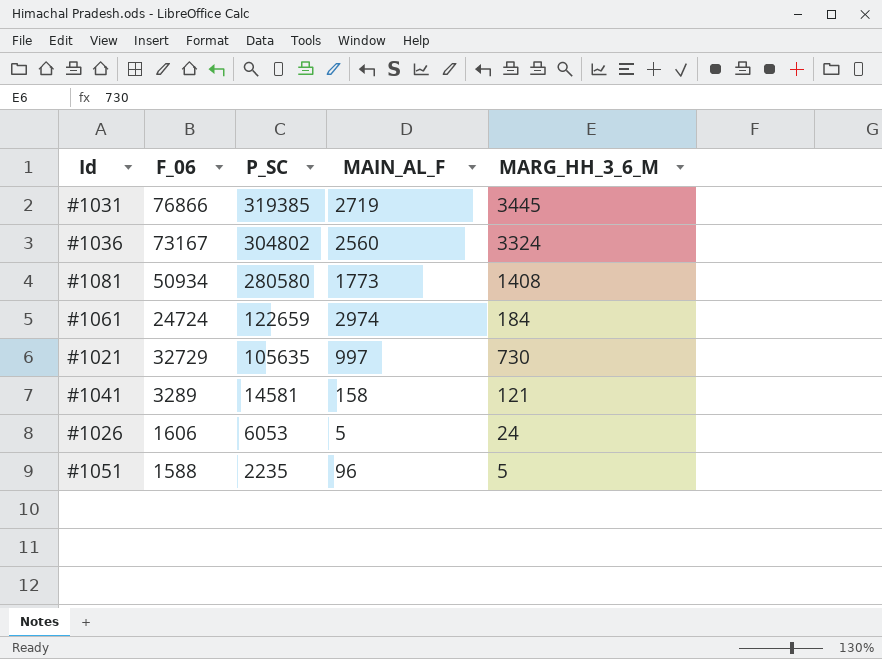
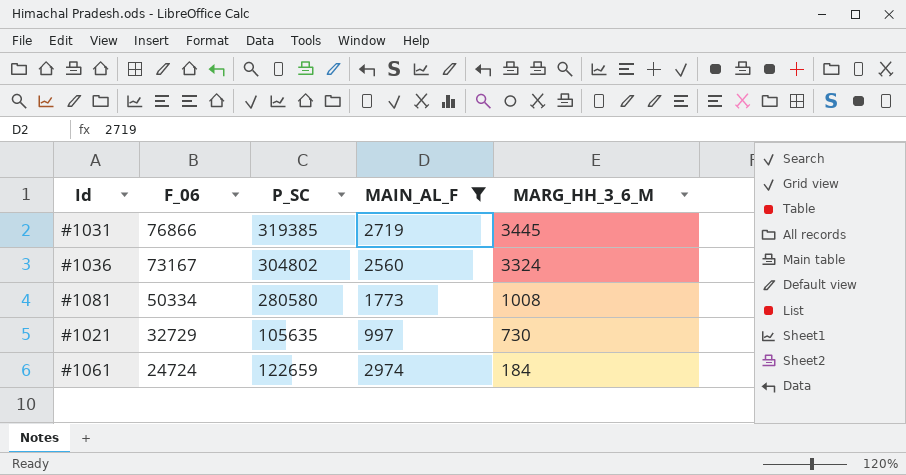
filter: none -> MAIN_AL_F >= 997
row order: P_SC descending -> F_06 descending
#1081 | F_06: 50934 -> 50334
#1081 | MARG_HH_3_6_M: 1408 -> 1008

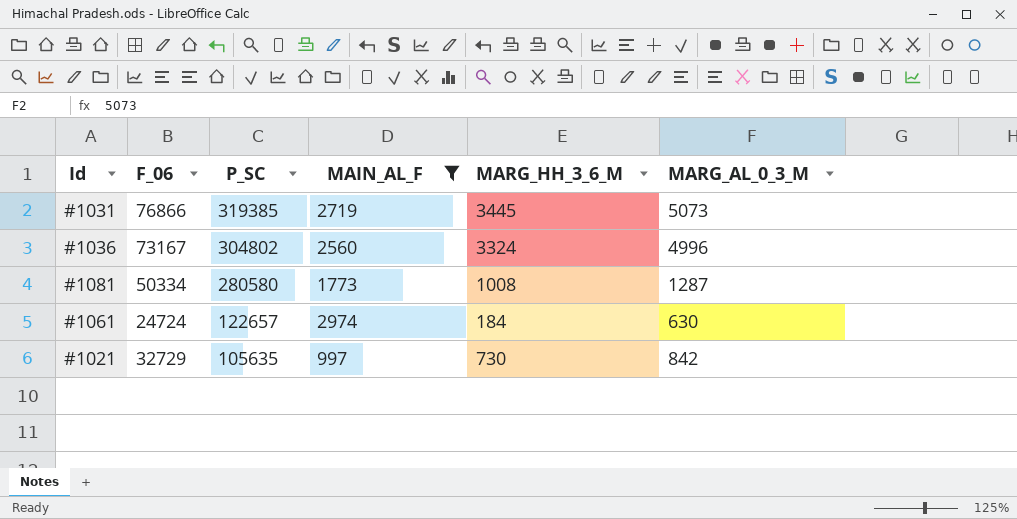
row order: F_06 descending -> P_SC descending
column MARG_AL_0_3_M | position: none -> 6
#1061 | P_SC: 122659 -> 122657

